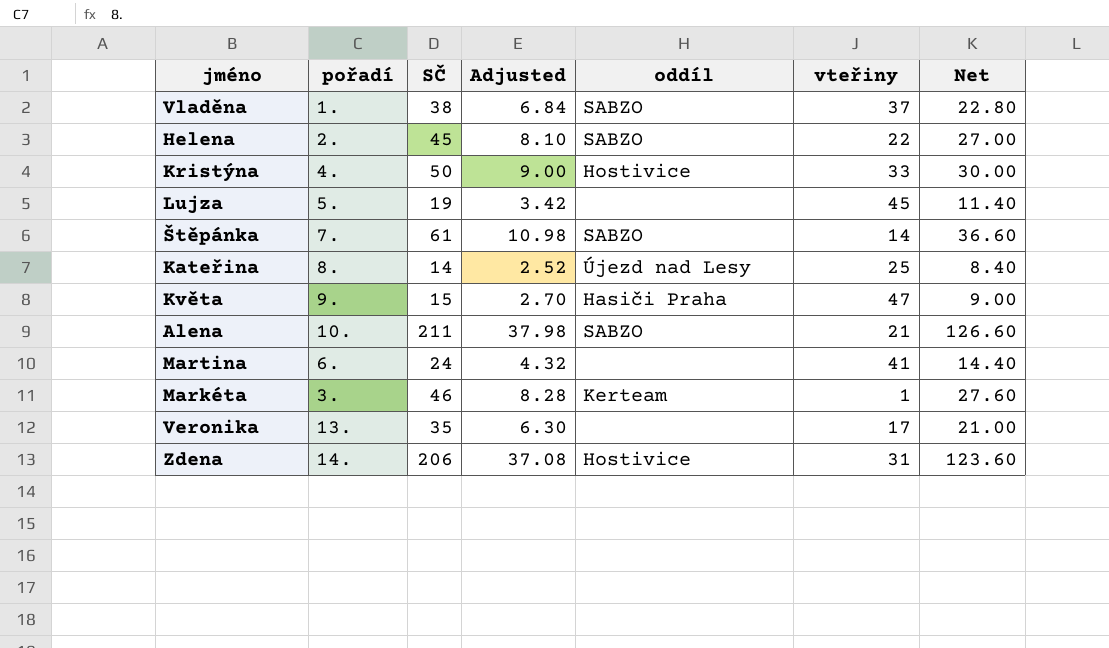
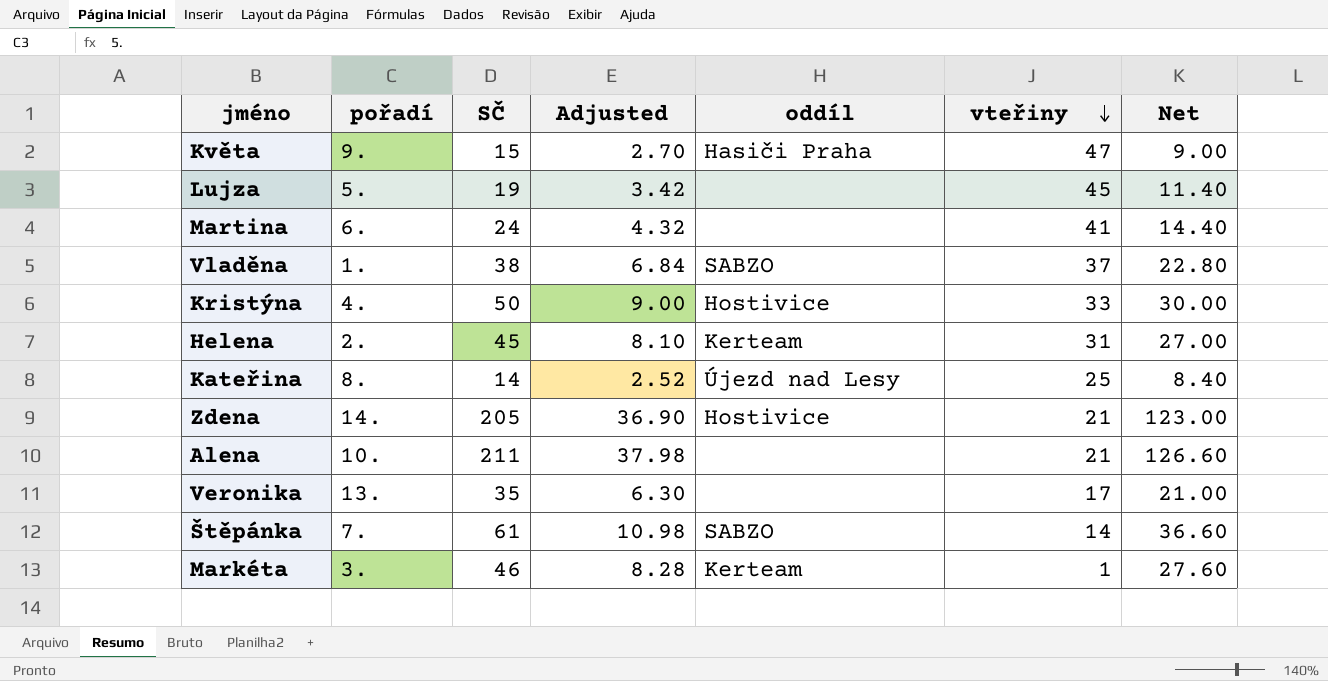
row order: none -> vteřiny descending
Helena | oddíl: SABZO -> Kerteam
Helena | vteřiny: 22 -> 31
Zdena | SČ: 206 -> 205
Zdena | Adjusted: 37.08 -> 36.90
Zdena | vteřiny: 31 -> 21
Zdena | Net: 123.60 -> 123.00
Alena | oddíl: SABZO -> none

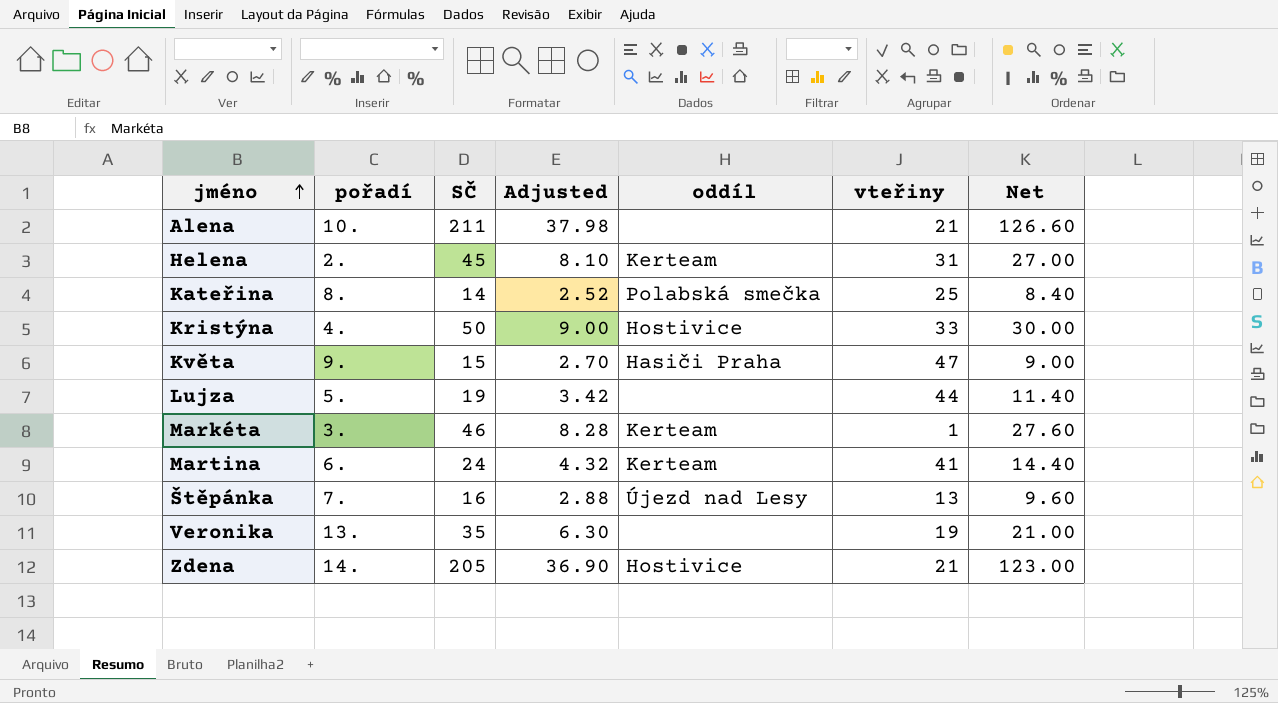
row order: vteřiny descending -> jméno ascending
row Vladěna: 1. | 38 | 6.84 | SABZO | 37 | 22.80 -> none
Kateřina | oddíl: Újezd nad Lesy -> Polabská smečka
Lujza | vteřiny: 45 -> 44
Martina | oddíl: none -> Kerteam
Štěpánka | SČ: 61 -> 16
Štěpánka | Adjusted: 10.98 -> 2.88
Štěpánka | oddíl: SABZO -> Újezd nad Lesy
Štěpánka | vteřiny: 14 -> 13
Štěpánka | Net: 36.60 -> 9.60
Veronika | vteřiny: 17 -> 19

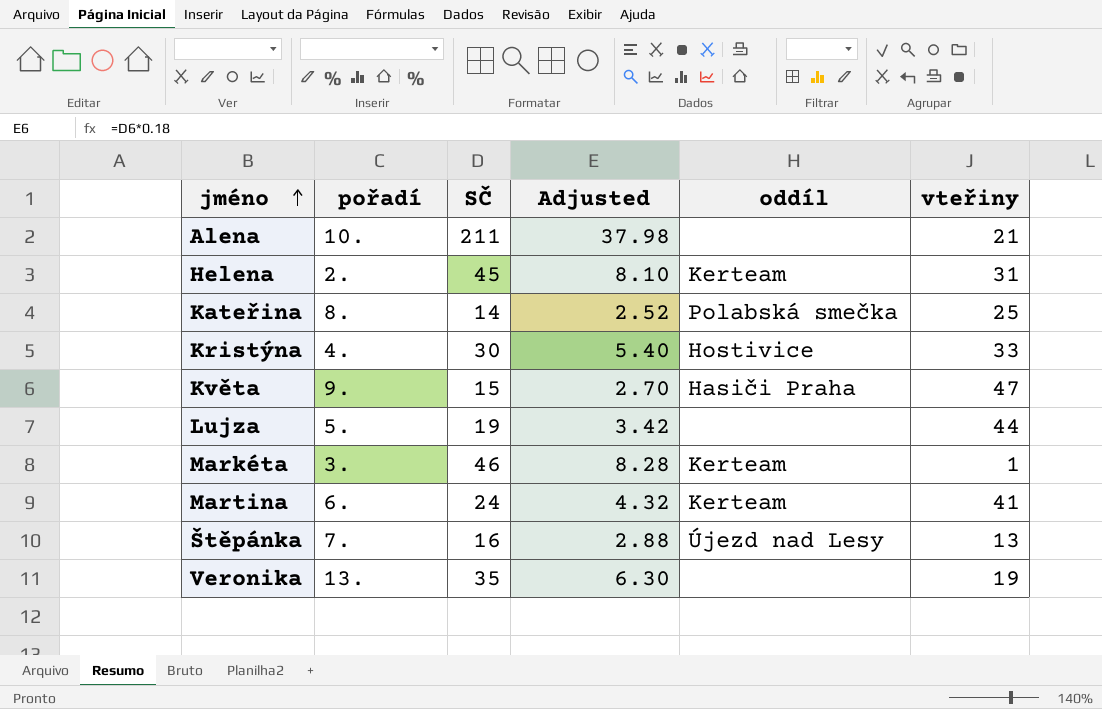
column Net | formula: [SČ] * 0.6 -> none
row Zdena: 14. | 205 | 36.90 | Hostivice | 21 | 123.00 -> none
Kristýna | SČ: 50 -> 30
Kristýna | Adjusted: 9.00 -> 5.40

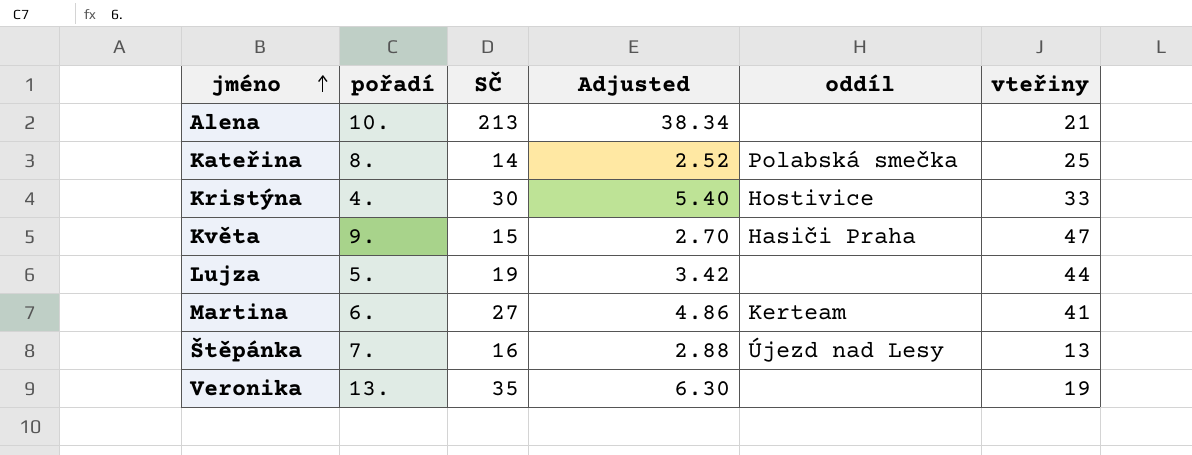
row Helena: 2. | 45 | 8.10 | Kerteam | 31 -> none
row Markéta: 3. | 46 | 8.28 | Kerteam | 1 -> none
Alena | SČ: 211 -> 213
Alena | Adjusted: 37.98 -> 38.34
Martina | SČ: 24 -> 27
Martina | Adjusted: 4.32 -> 4.86

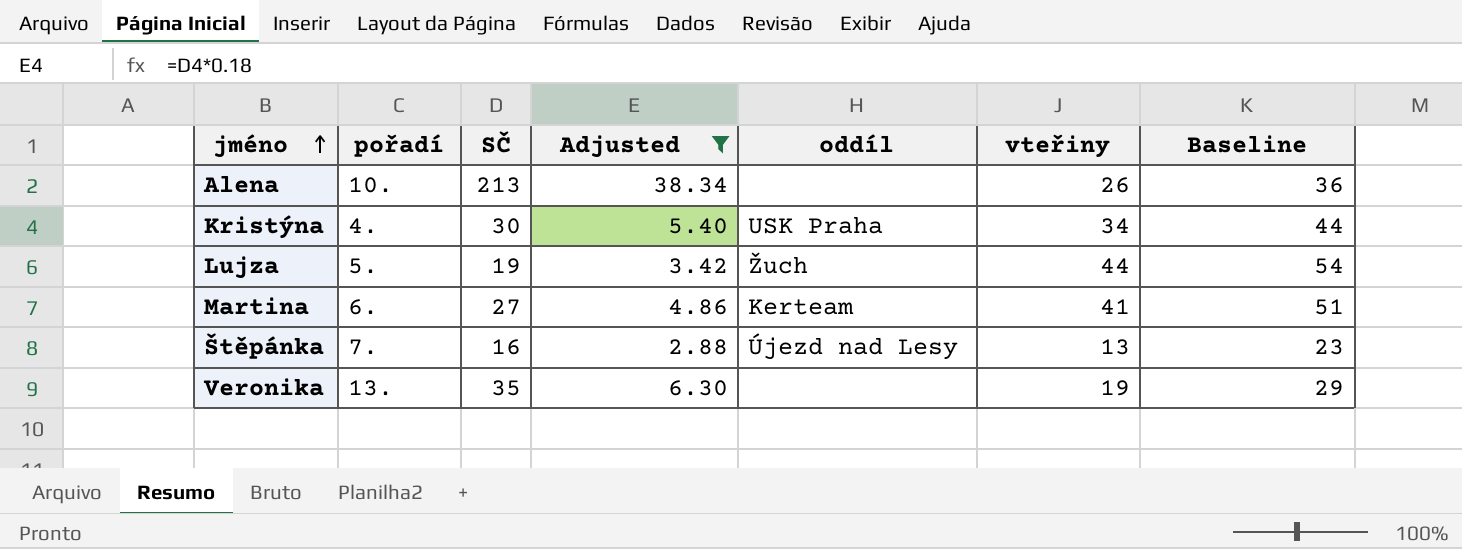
filter: none -> Adjusted >= 2.88
column Baseline | formula: none -> [vteřiny] + 10
Alena | vteřiny: 21 -> 26
Kristýna | oddíl: Hostivice -> USK Praha
Kristýna | vteřiny: 33 -> 34
Lujza | oddíl: none -> Žuch

